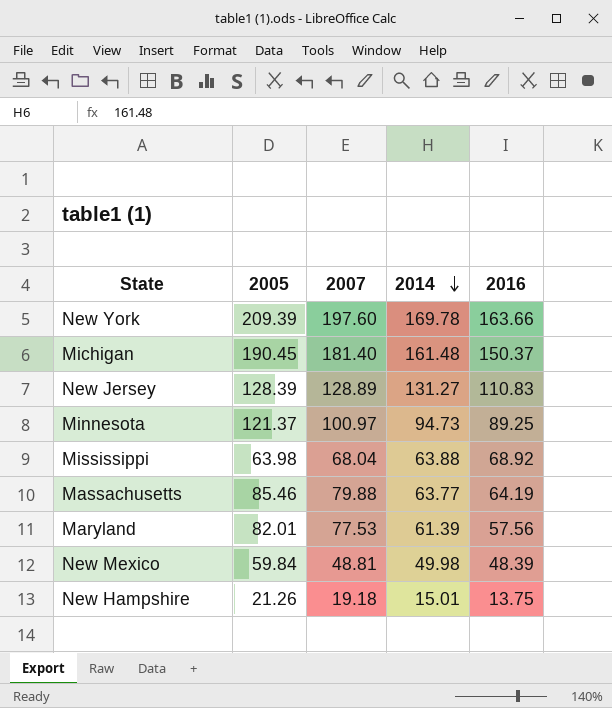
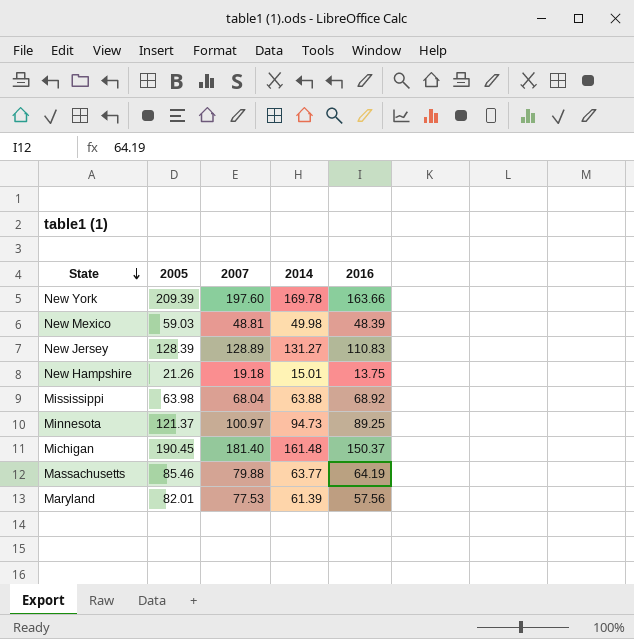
row order: 2014 descending -> State descending
New Mexico | 2005: 59.84 -> 59.03

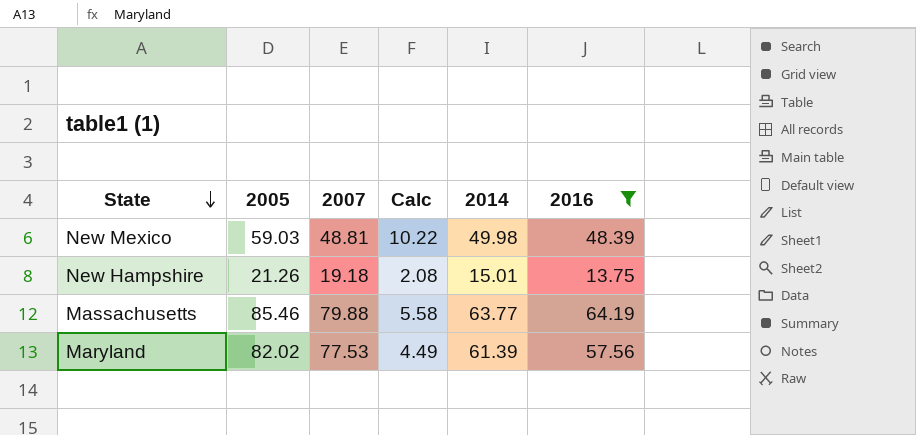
filter: none -> 2016 <= 64.19
column Calc | formula: none -> [2005] - [2007]
Maryland | 2005: 82.01 -> 82.02

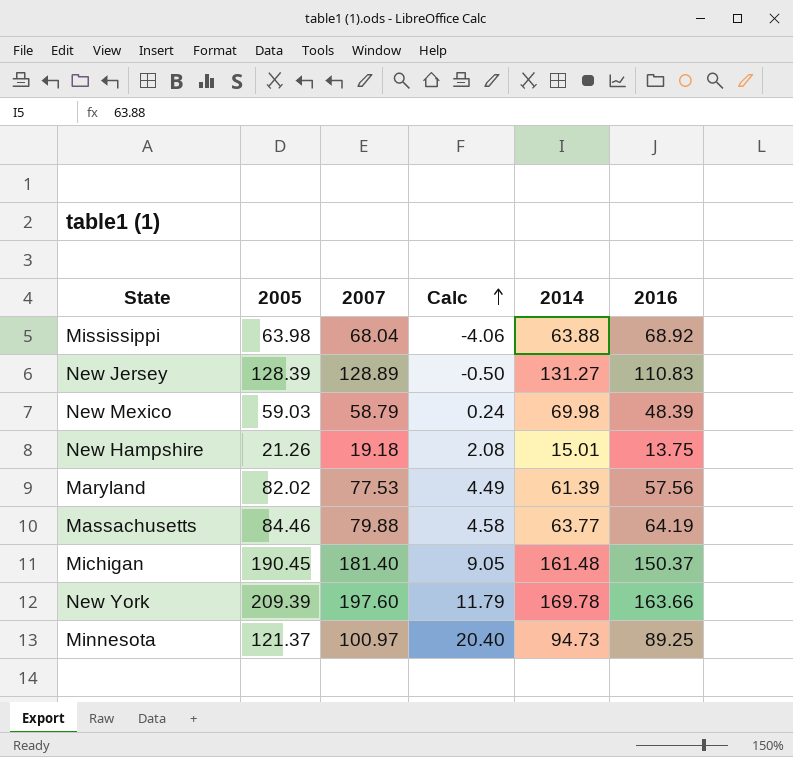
filter: 2016 <= 64.19 -> none
row order: State descending -> Calc ascending
New Mexico | 2007: 48.81 -> 58.79
New Mexico | Calc: 10.22 -> 0.24
New Mexico | 2014: 49.98 -> 69.98
Massachusetts | 2005: 85.46 -> 84.46
Massachusetts | Calc: 5.58 -> 4.58

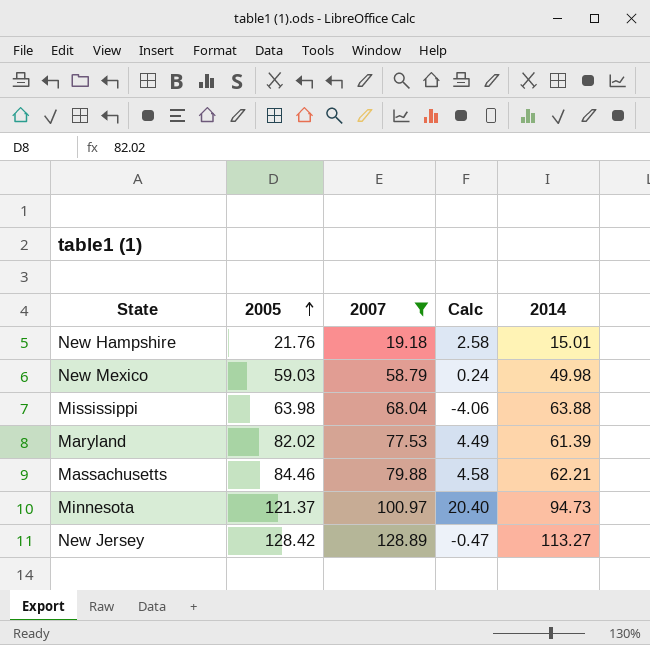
filter: none -> 2007 <= 128.89
row order: Calc ascending -> 2005 ascending
column 2016 | position: 6 -> none
New Hampshire | 2005: 21.26 -> 21.76
New Hampshire | Calc: 2.08 -> 2.58
New Mexico | 2014: 69.98 -> 49.98
Massachusetts | 2014: 63.77 -> 62.21
New Jersey | 2005: 128.39 -> 128.42
New Jersey | Calc: -0.50 -> -0.47
New Jersey | 2014: 131.27 -> 113.27

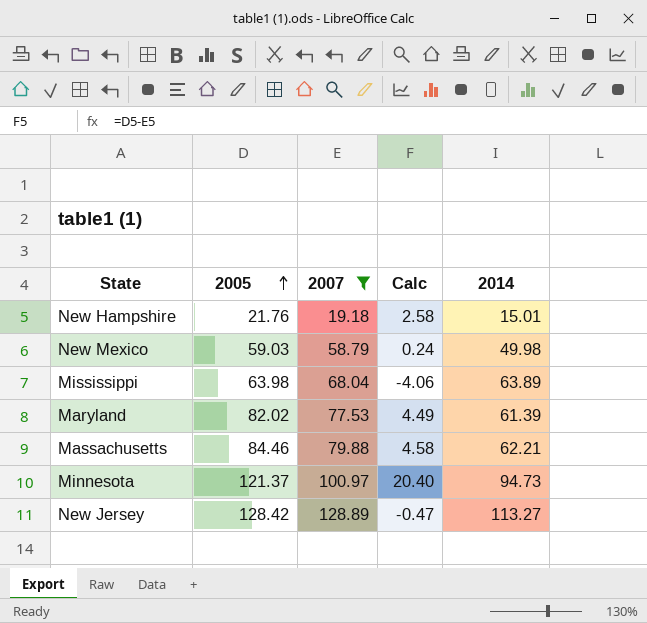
Mississippi | 2014: 63.88 -> 63.89

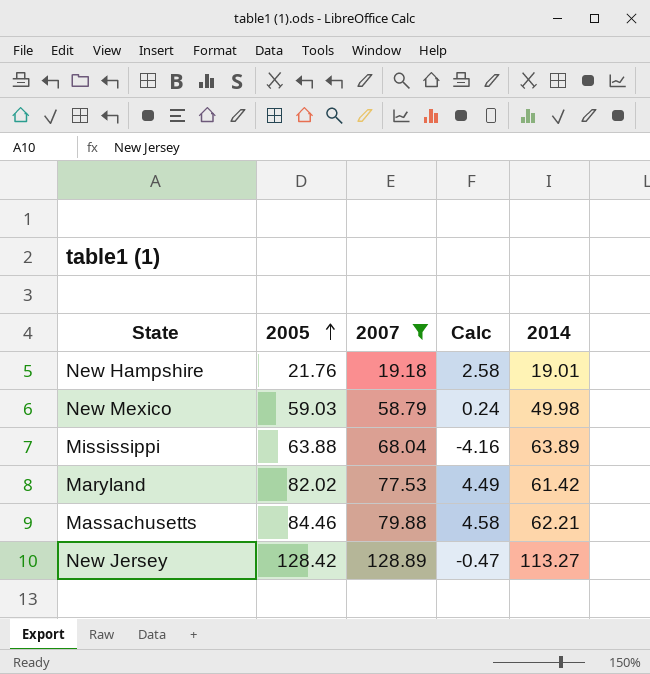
row Minnesota: 121.37 | 100.97 | 20.40 | 94.73 -> none
New Hampshire | 2014: 15.01 -> 19.01
Mississippi | 2005: 63.98 -> 63.88
Mississippi | Calc: -4.06 -> -4.16
Maryland | 2014: 61.39 -> 61.42

